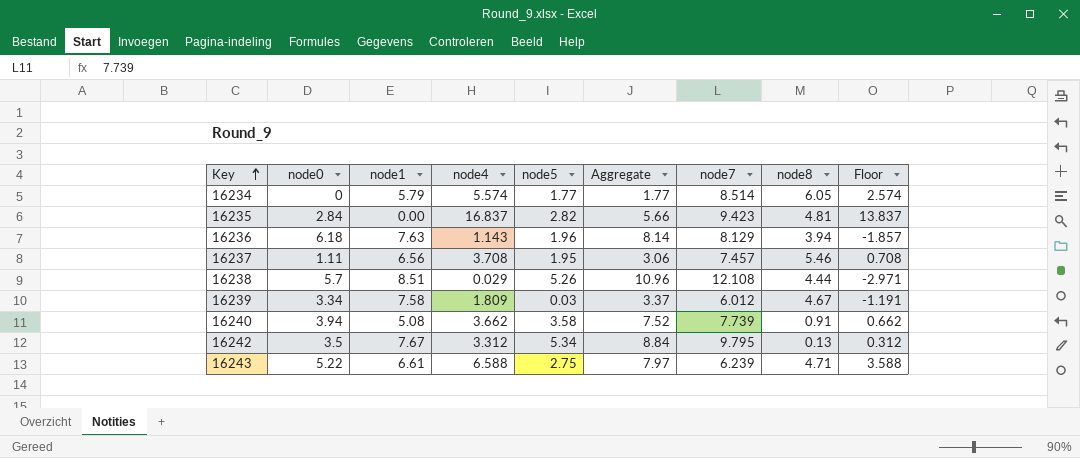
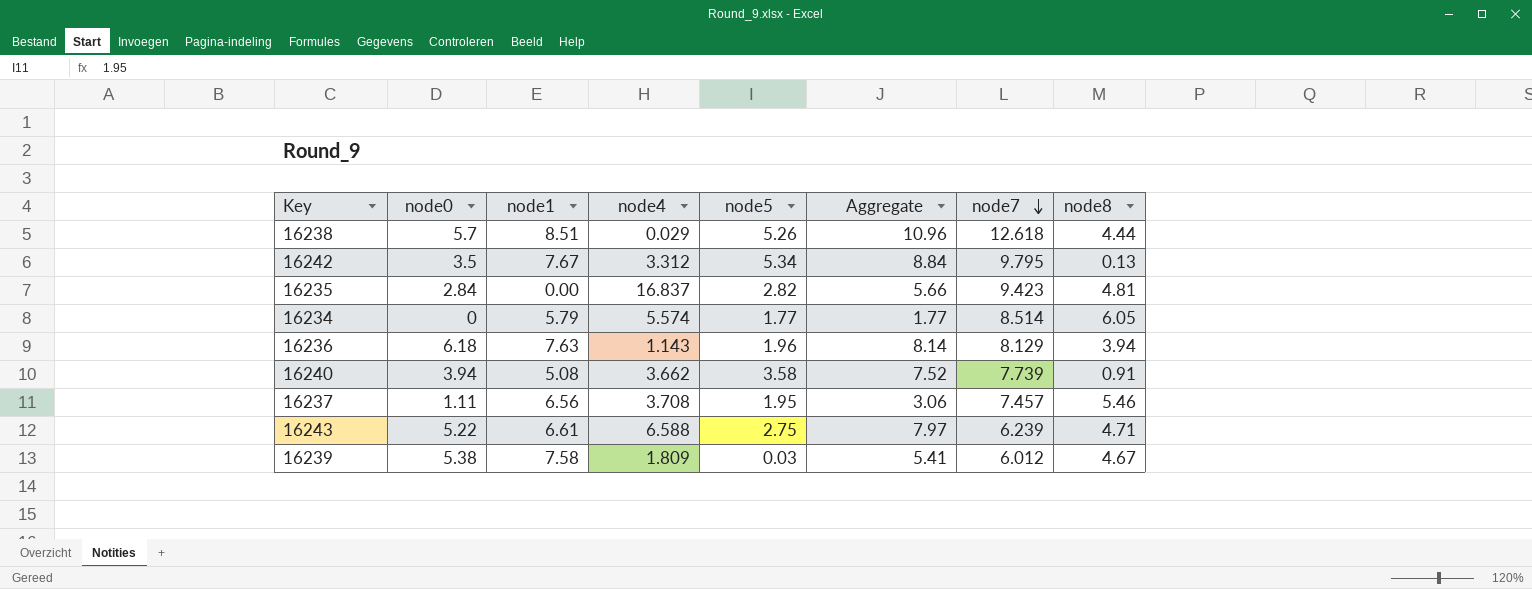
row order: Key ascending -> node7 descending
column Floor | formula: [node4] - 3 -> none
16238 | node7: 12.108 -> 12.618
16239 | node0: 3.34 -> 5.38
16239 | Aggregate: 3.37 -> 5.41

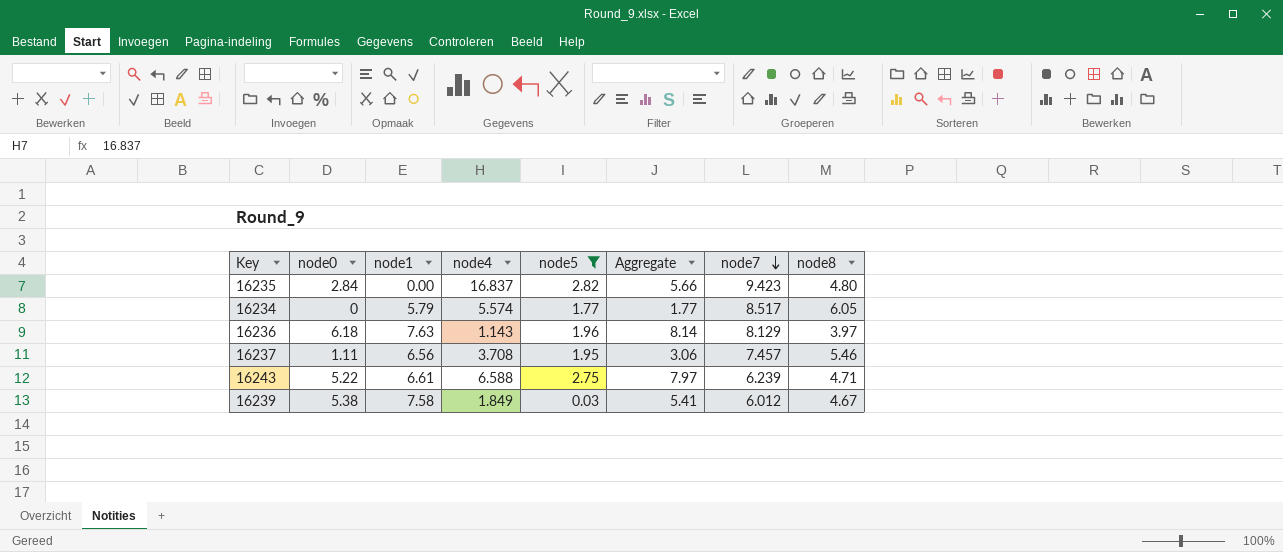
filter: none -> node5 <= 2.82
16235 | node8: 4.81 -> 4.80
16234 | node7: 8.514 -> 8.517
16236 | node8: 3.94 -> 3.97
16239 | node4: 1.809 -> 1.849

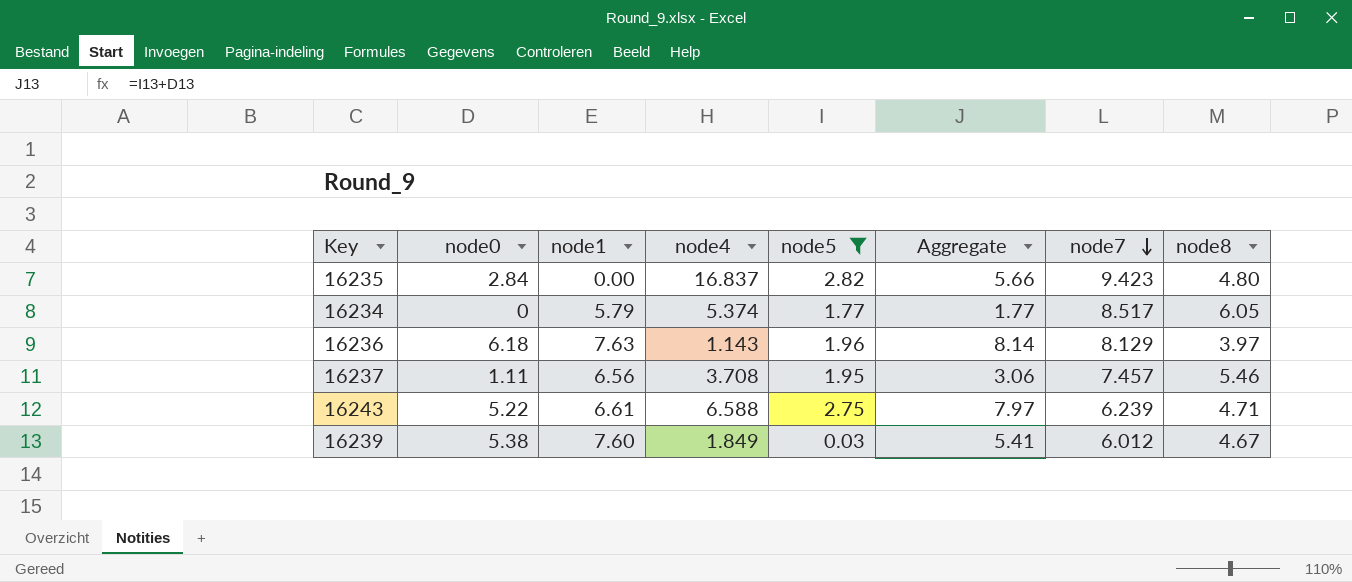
16234 | node4: 5.574 -> 5.374
16239 | node1: 7.58 -> 7.60

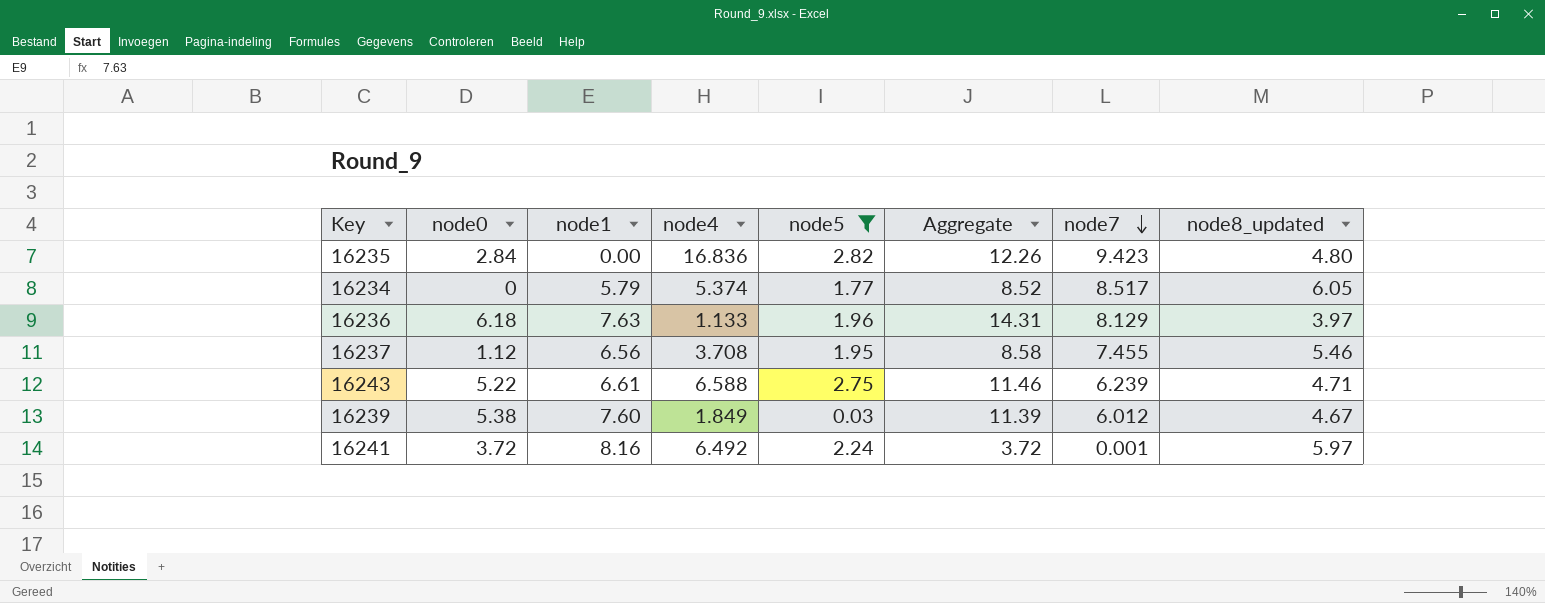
column Aggregate | formula: [node0] + [node5] -> [node0] + [node7]
column name: node8 -> node8_updated
16235 | node4: 16.837 -> 16.836
16236 | node4: 1.143 -> 1.133
16237 | node0: 1.11 -> 1.12
16237 | node7: 7.457 -> 7.455
row 16241: none -> 3.72 | 8.16 | 6.492 | 2.24 | 3.72 | 0.001 | 5.97

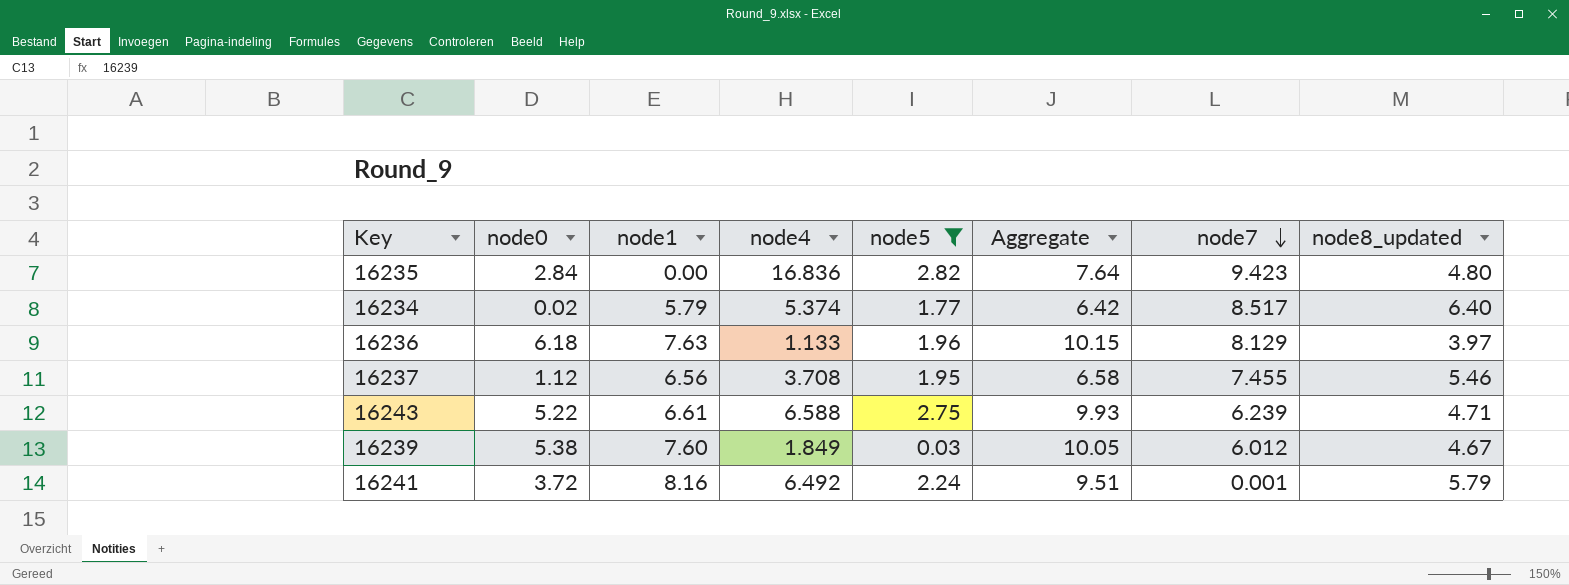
column Aggregate | formula: [node0] + [node7] -> [node0] + [node8_updated]
16234 | node0: 0 -> 0.02
16234 | node8_updated: 6.05 -> 6.40
16241 | node8_updated: 5.97 -> 5.79

